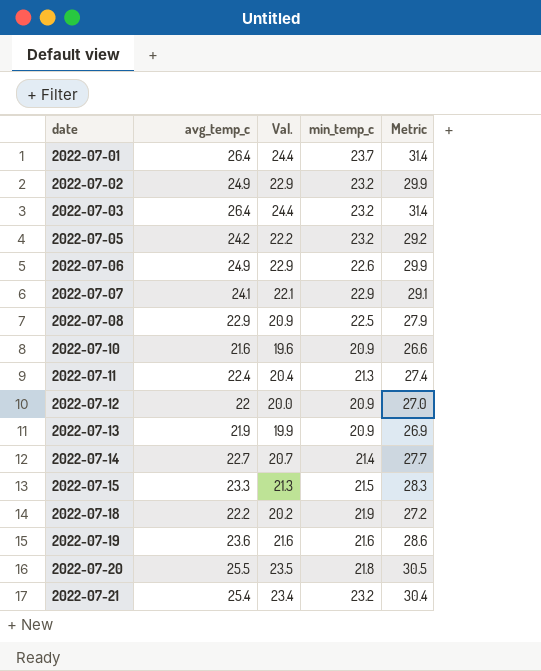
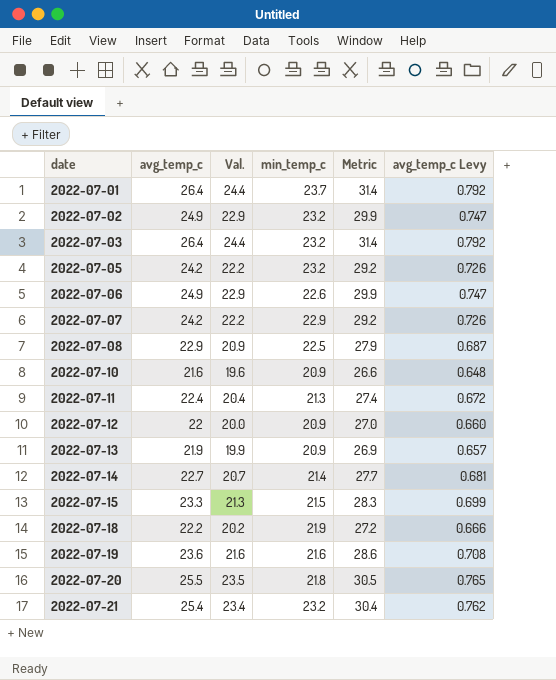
column avg_temp_c Levy | formula: none -> [avg_temp_c] * 0.03
2022-07-07 | avg_temp_c: 24.1 -> 24.2
2022-07-07 | Val.: 22.1 -> 22.2
2022-07-07 | Metric: 29.1 -> 29.2

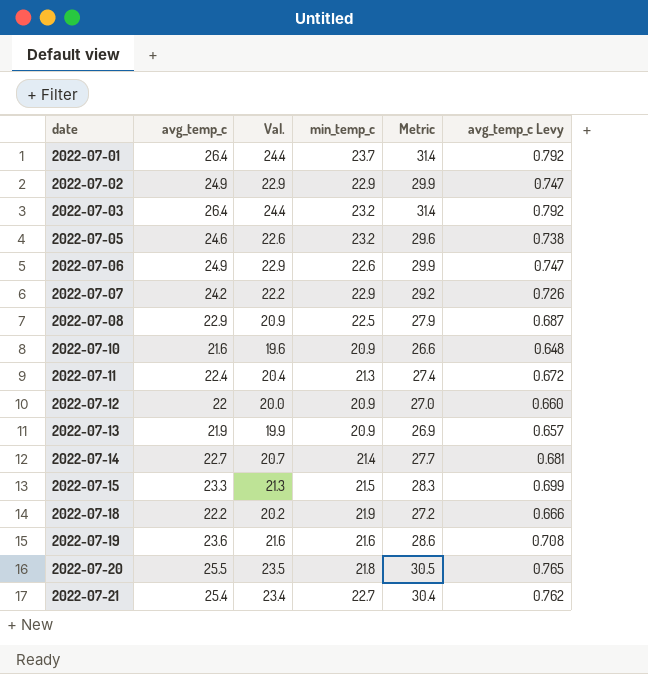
2022-07-02 | min_temp_c: 23.2 -> 22.9
2022-07-05 | avg_temp_c: 24.2 -> 24.6
2022-07-05 | Val.: 22.2 -> 22.6
2022-07-05 | Metric: 29.2 -> 29.6
2022-07-05 | avg_temp_c Levy: 0.726 -> 0.738
2022-07-21 | min_temp_c: 23.2 -> 22.7

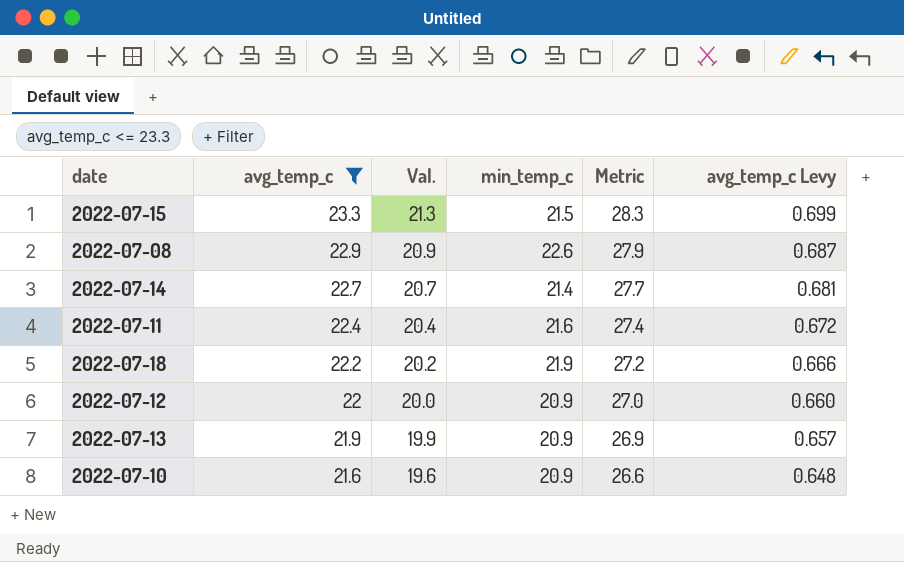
filter: none -> avg_temp_c <= 23.3
row order: date ascending -> avg_temp_c descending
2022-07-08 | min_temp_c: 22.5 -> 22.6
2022-07-11 | min_temp_c: 21.3 -> 21.6

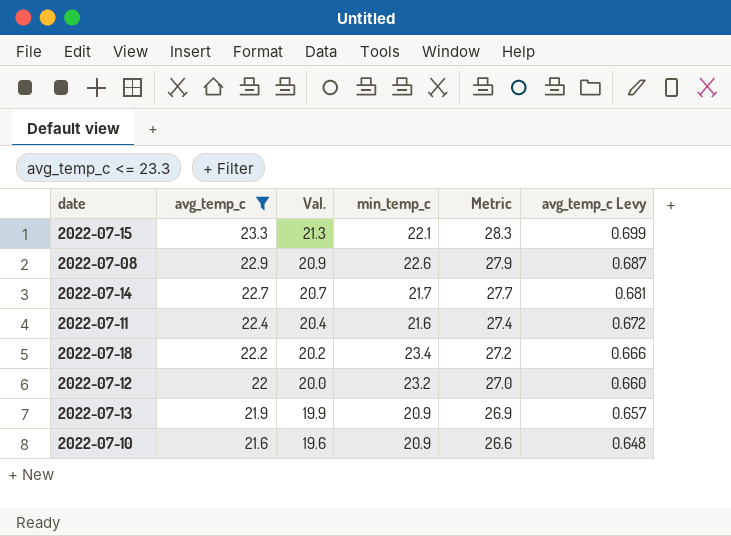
2022-07-15 | min_temp_c: 21.5 -> 22.1
2022-07-14 | min_temp_c: 21.4 -> 21.7
2022-07-18 | min_temp_c: 21.9 -> 23.4
2022-07-12 | min_temp_c: 20.9 -> 23.2

